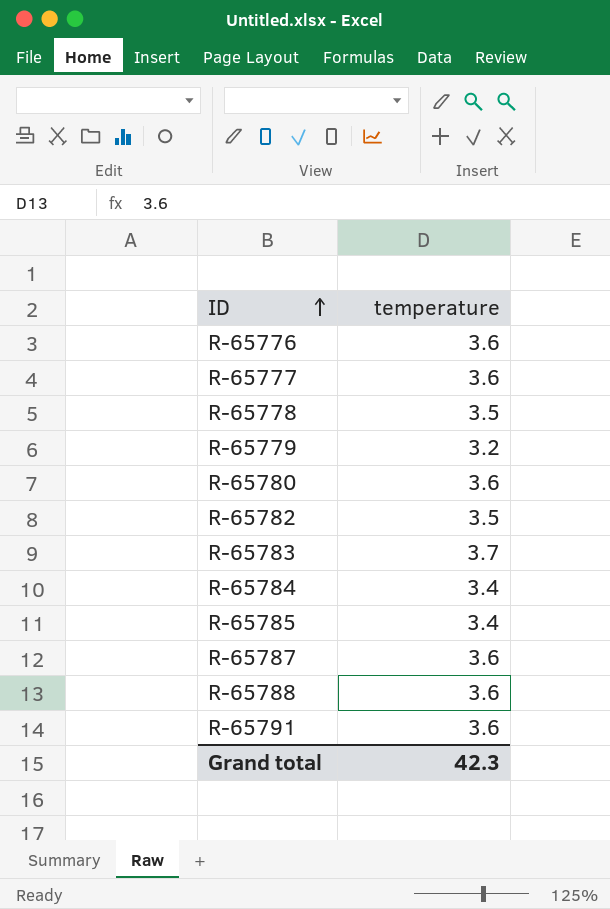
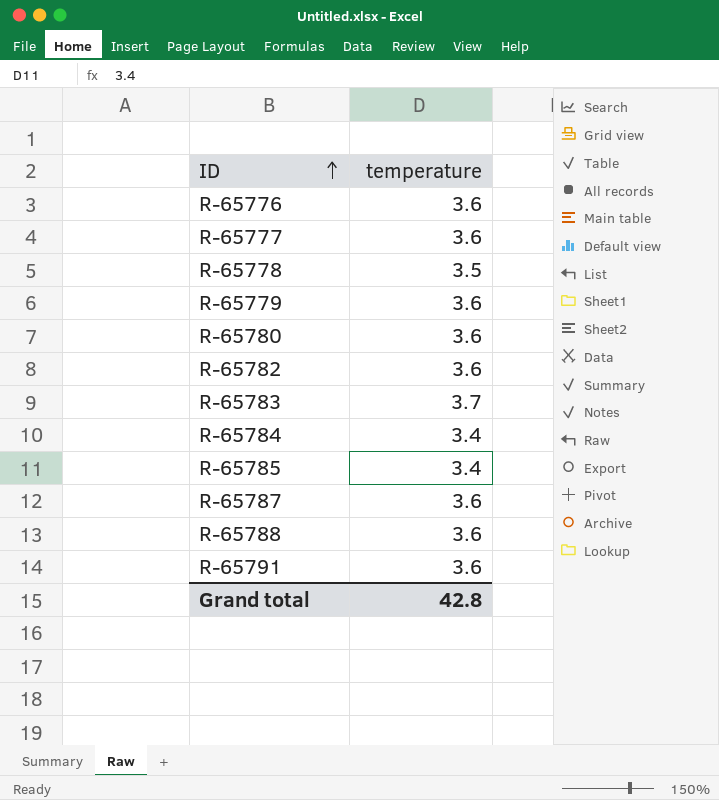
R-65779 | temperature: 3.2 -> 3.6
R-65782 | temperature: 3.5 -> 3.6
Grand total | temperature: 42.3 -> 42.8

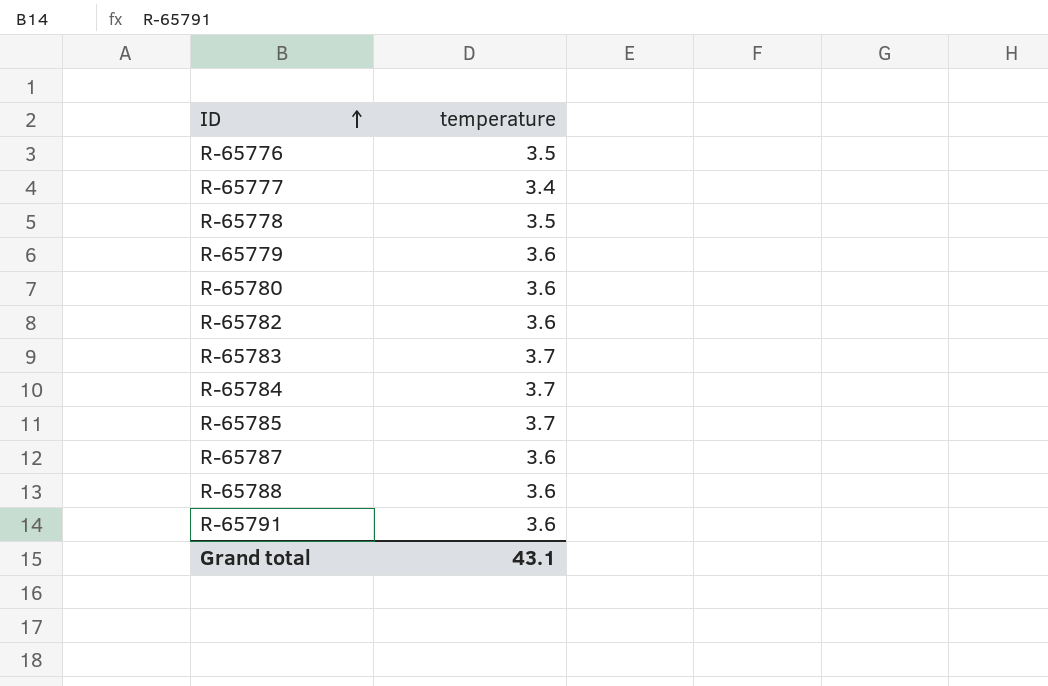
R-65776 | temperature: 3.6 -> 3.5
R-65777 | temperature: 3.6 -> 3.4
R-65784 | temperature: 3.4 -> 3.7
R-65785 | temperature: 3.4 -> 3.7
Grand total | temperature: 42.8 -> 43.1

